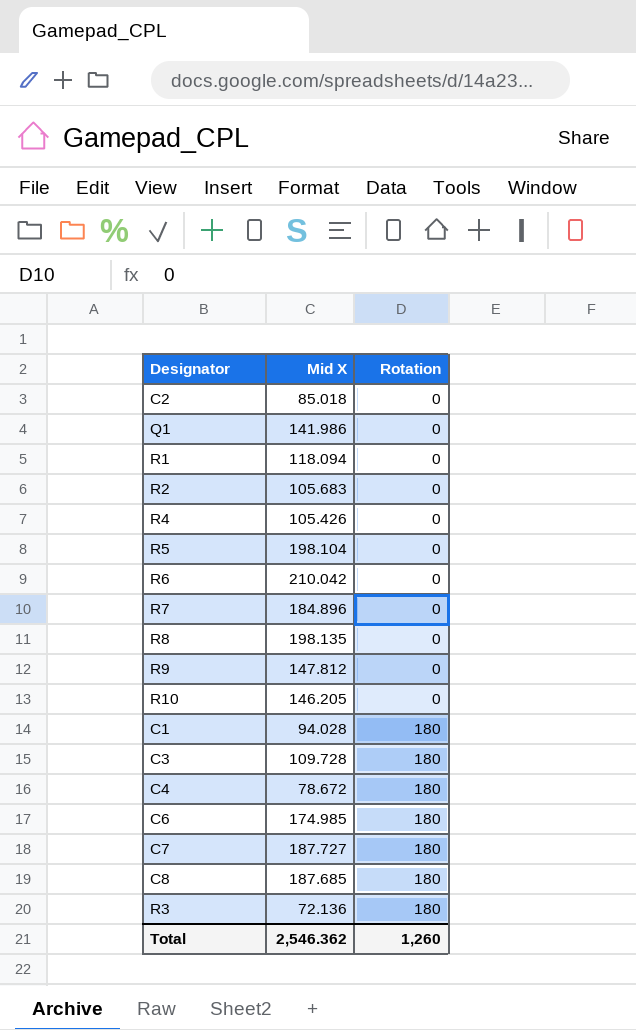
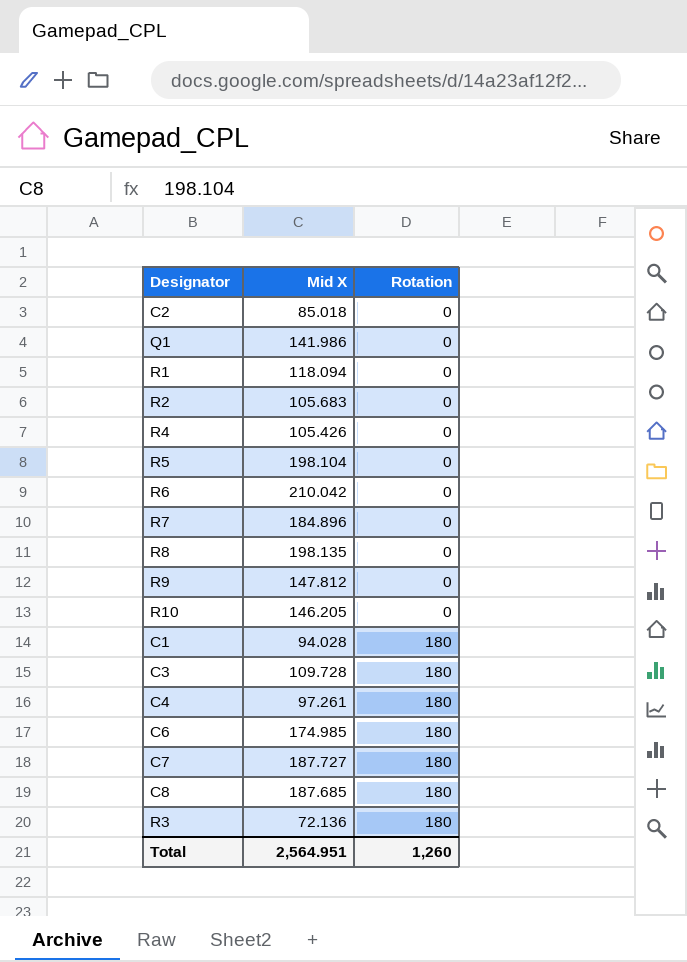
C4 | Mid X: 78.672 -> 97.261
Total | Mid X: 2,546.362 -> 2,564.951

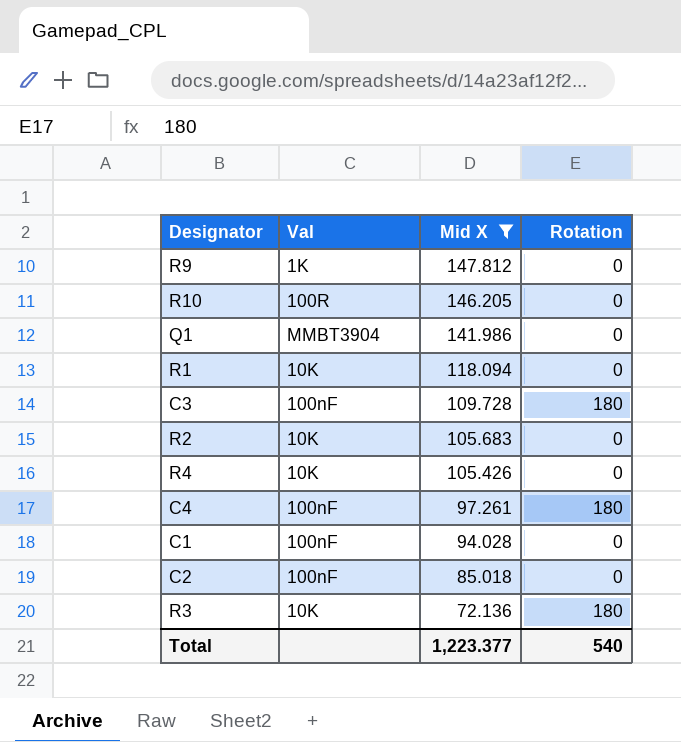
filter: none -> Mid X <= 147.812
row order: Rotation ascending -> Mid X descending
column Val | position: none -> 2
C1 | Rotation: 180 -> 0
Total | Mid X: 2,564.951 -> 1,223.377
Total | Rotation: 1,260 -> 540

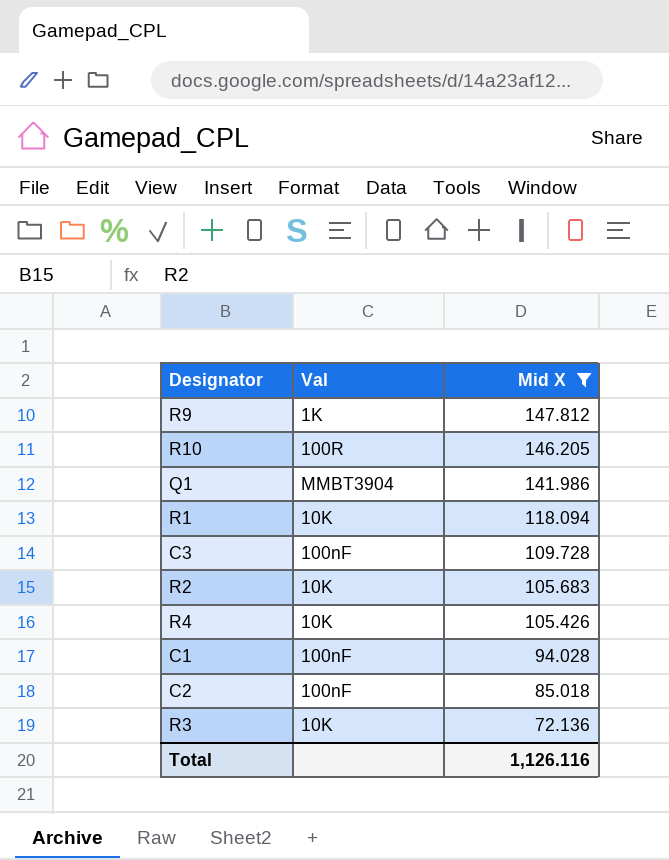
column Rotation | position: 4 -> none
row C4: 100nF | 97.261 | 180 -> none
Total | Mid X: 1,223.377 -> 1,126.116

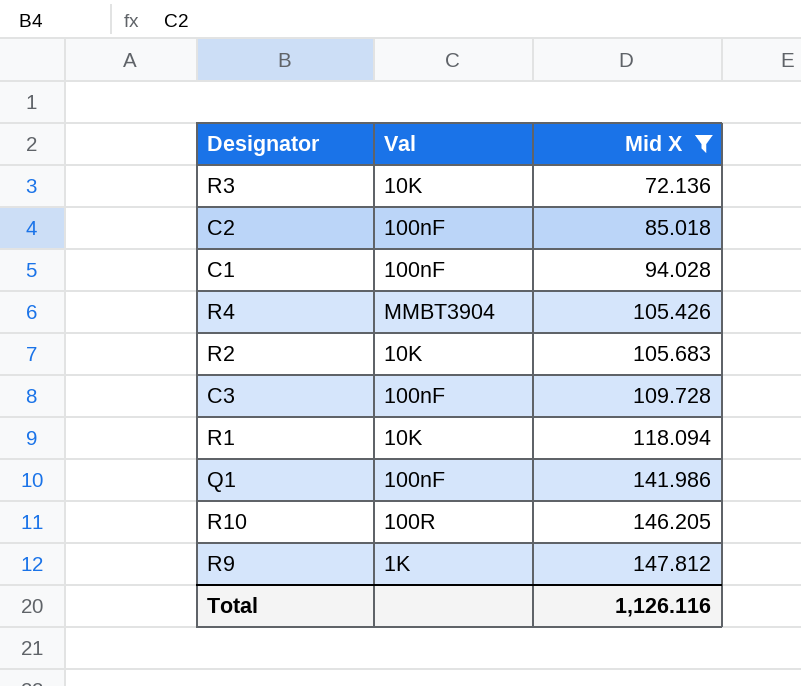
row order: Mid X descending -> Mid X ascending
R4 | Val: 10K -> MMBT3904
Q1 | Val: MMBT3904 -> 100nF

